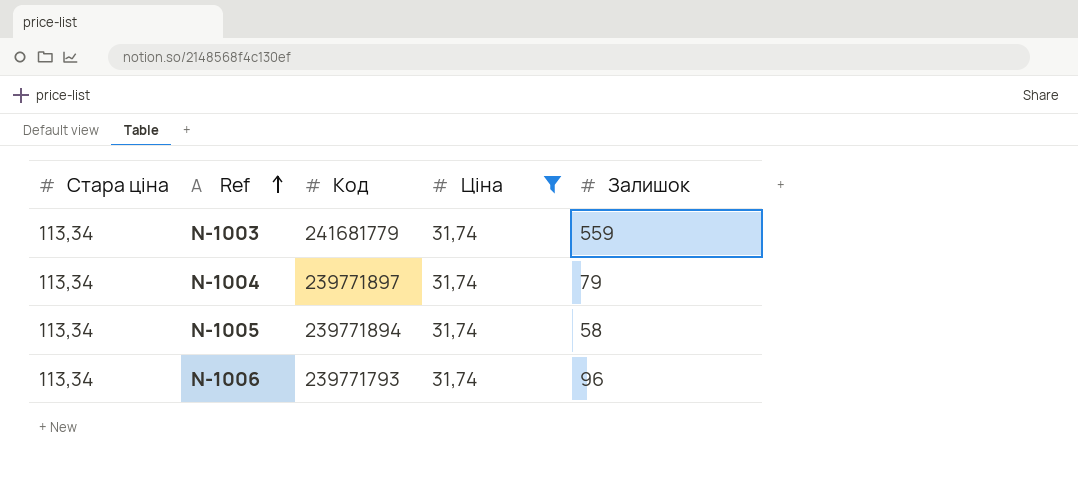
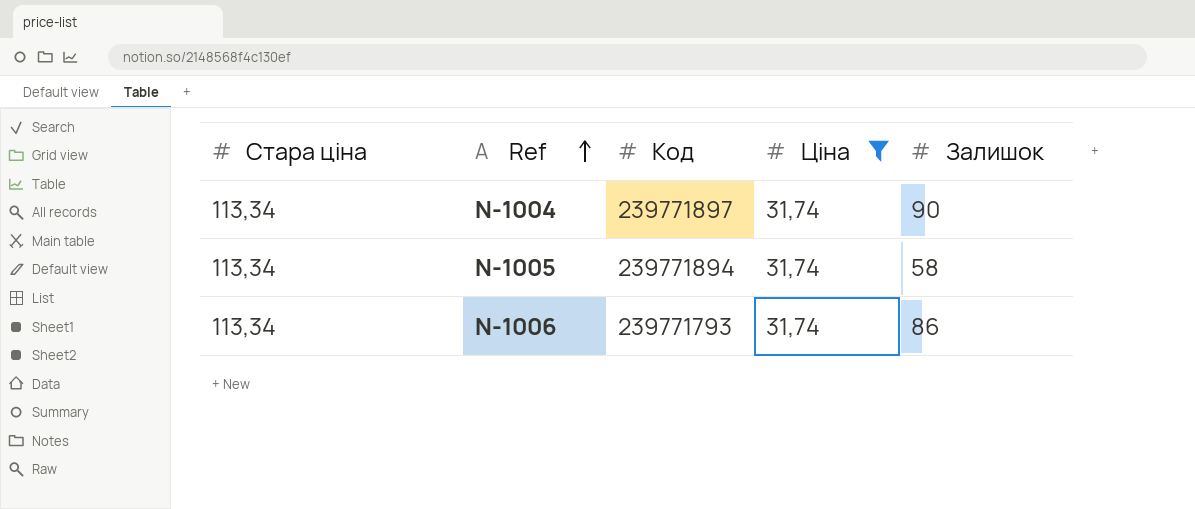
row N-1003: 113,34 | 241681779 | 31,74 | 559 -> none
N-1004 | Залишок: 79 -> 90
N-1006 | Залишок: 96 -> 86

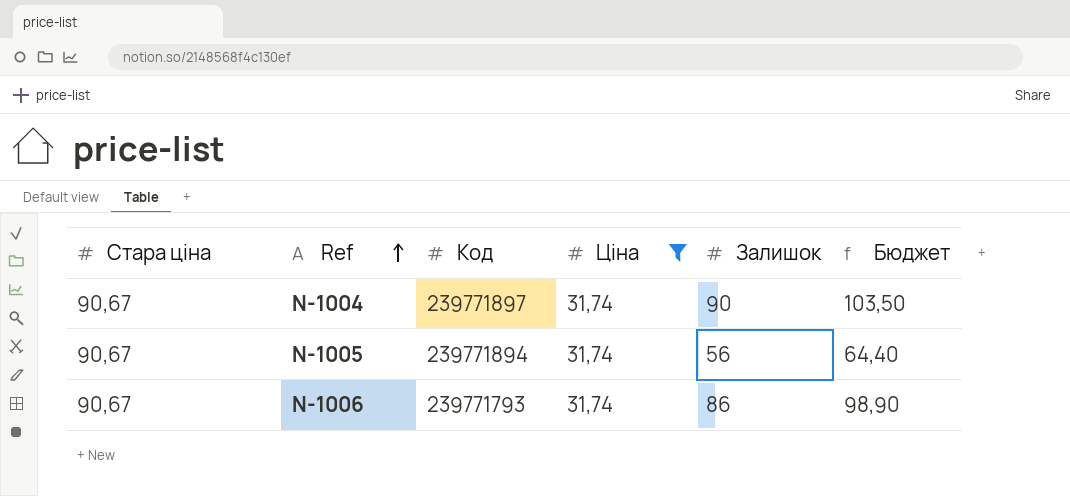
column Бюджет | formula: none -> [Залишок] * 1,15
N-1004 | Стара ціна: 113,34 -> 90,67
N-1005 | Стара ціна: 113,34 -> 90,67
N-1005 | Залишок: 58 -> 56
N-1006 | Стара ціна: 113,34 -> 90,67

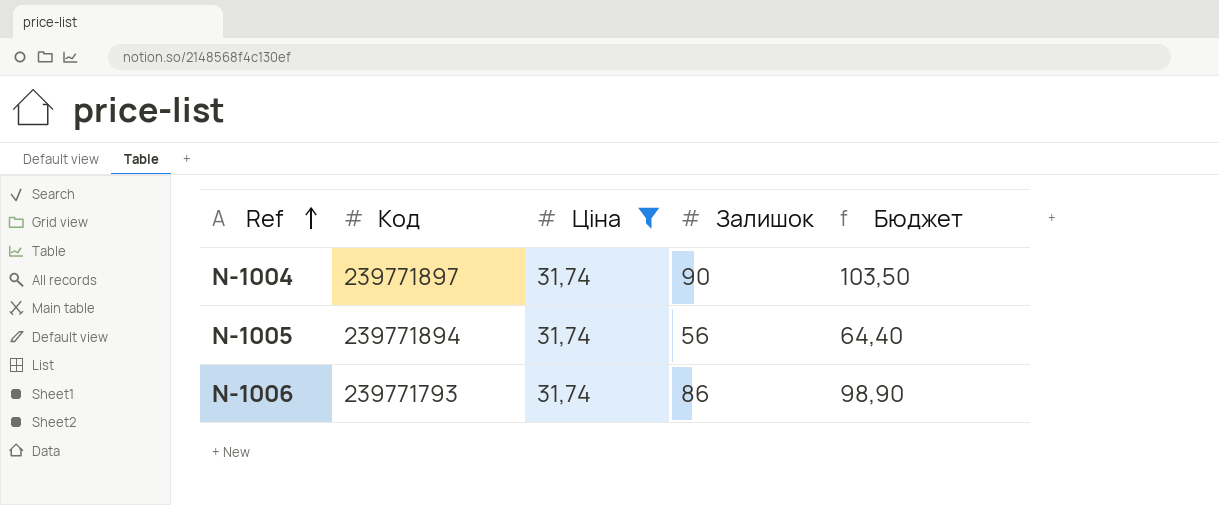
column Стара ціна | position: 1 -> none

